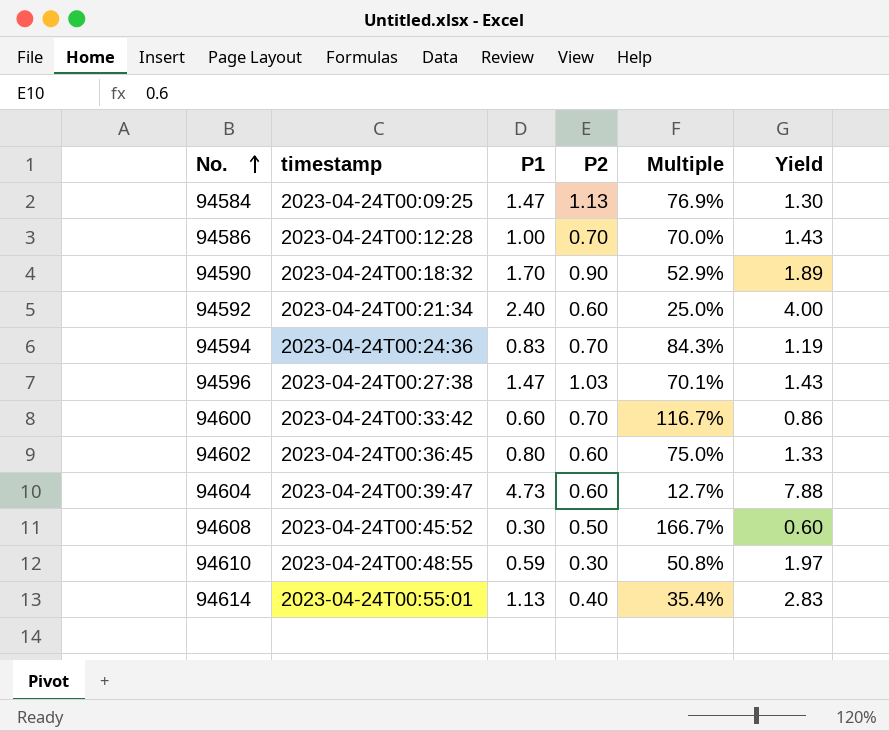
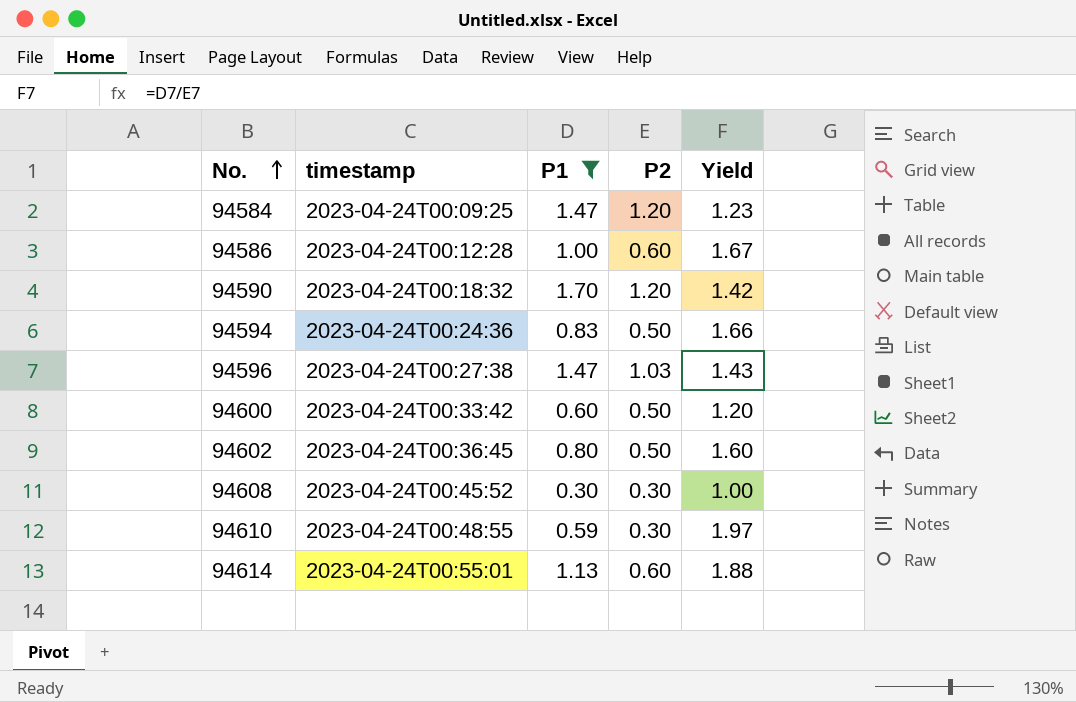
filter: none -> P1 <= 1.70
column Multiple | formula: [P2] / [P1] -> none
94584 | P2: 1.13 -> 1.20
94584 | Yield: 1.30 -> 1.23
94586 | P2: 0.70 -> 0.60
94586 | Yield: 1.43 -> 1.67
94590 | P2: 0.90 -> 1.20
94590 | Yield: 1.89 -> 1.42
94594 | P2: 0.70 -> 0.50
94594 | Yield: 1.19 -> 1.66
94600 | P2: 0.70 -> 0.50
94600 | Yield: 0.86 -> 1.20
94602 | P2: 0.60 -> 0.50
94602 | Yield: 1.33 -> 1.60
94608 | P2: 0.50 -> 0.30
94608 | Yield: 0.60 -> 1.00
94614 | P2: 0.40 -> 0.60
94614 | Yield: 2.83 -> 1.88

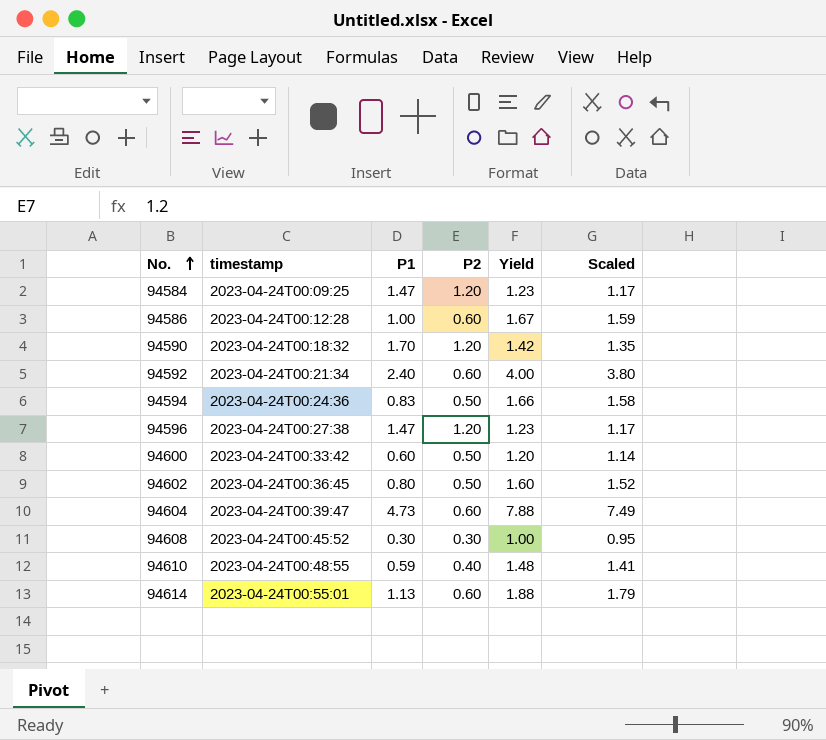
filter: P1 <= 1.70 -> none
column Scaled | formula: none -> [Yield] * 0.95
94596 | P2: 1.03 -> 1.20
94596 | Yield: 1.43 -> 1.23
94610 | P2: 0.30 -> 0.40
94610 | Yield: 1.97 -> 1.48

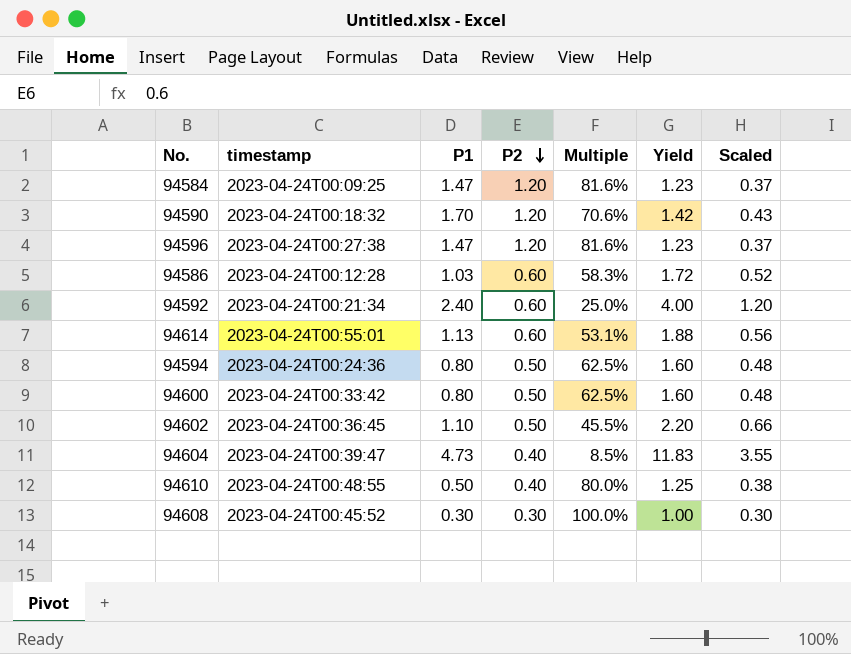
row order: No. ascending -> P2 descending
column Multiple | formula: none -> [P2] / [P1]
column Scaled | formula: [Yield] * 0.95 -> [Yield] * 0.3
94586 | P1: 1.00 -> 1.03
94586 | Yield: 1.67 -> 1.72
94594 | P1: 0.83 -> 0.80
94594 | Yield: 1.66 -> 1.60
94600 | P1: 0.60 -> 0.80
94600 | Yield: 1.20 -> 1.60
94602 | P1: 0.80 -> 1.10
94602 | Yield: 1.60 -> 2.20
94604 | P2: 0.60 -> 0.40
94604 | Yield: 7.88 -> 11.83
94610 | P1: 0.59 -> 0.50
94610 | Yield: 1.48 -> 1.25

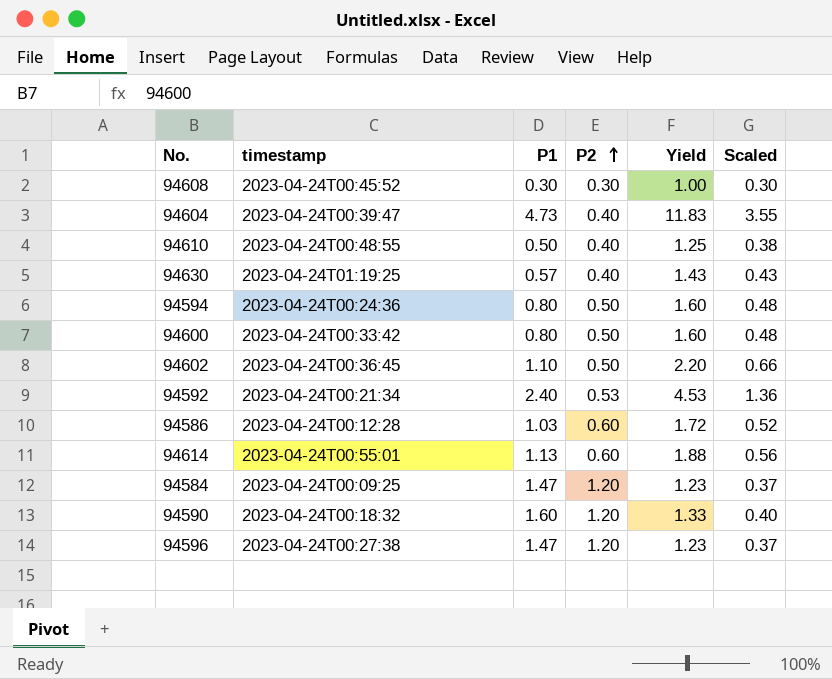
row order: P2 descending -> P2 ascending
column Multiple | formula: [P2] / [P1] -> none
row 94630: none -> 2023-04-24T01:19:25 | 0.57 | 0.40 | 1.43 | 0.43
94592 | P2: 0.60 -> 0.53
94592 | Yield: 4.00 -> 4.53
94592 | Scaled: 1.20 -> 1.36
94590 | P1: 1.70 -> 1.60
94590 | Yield: 1.42 -> 1.33
94590 | Scaled: 0.43 -> 0.40

